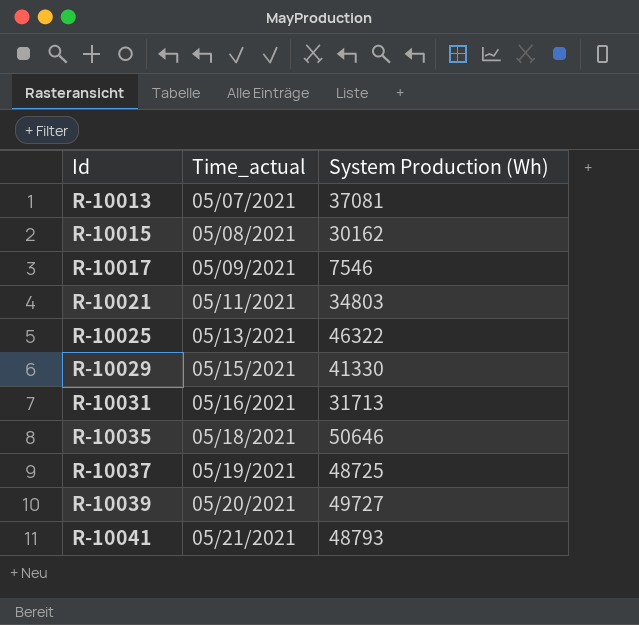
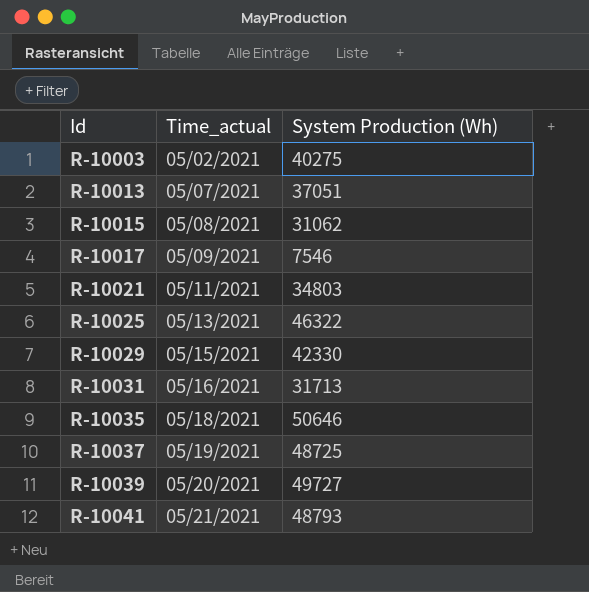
row R-10003: none -> 05/02/2021 | 40275
R-10013 | System Production (Wh): 37081 -> 37051
R-10015 | System Production (Wh): 30162 -> 31062
R-10029 | System Production (Wh): 41330 -> 42330

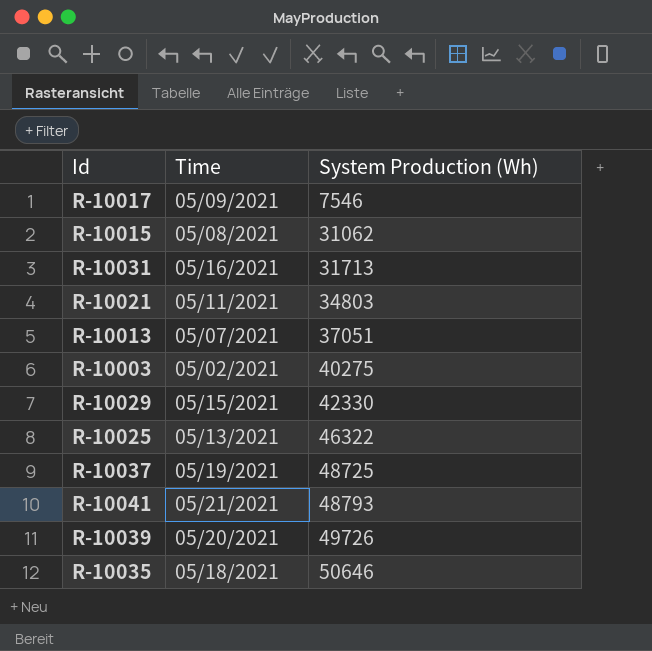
row order: Id ascending -> System Production (Wh) ascending
column name: Time_actual -> Time
R-10039 | System Production (Wh): 49727 -> 49726

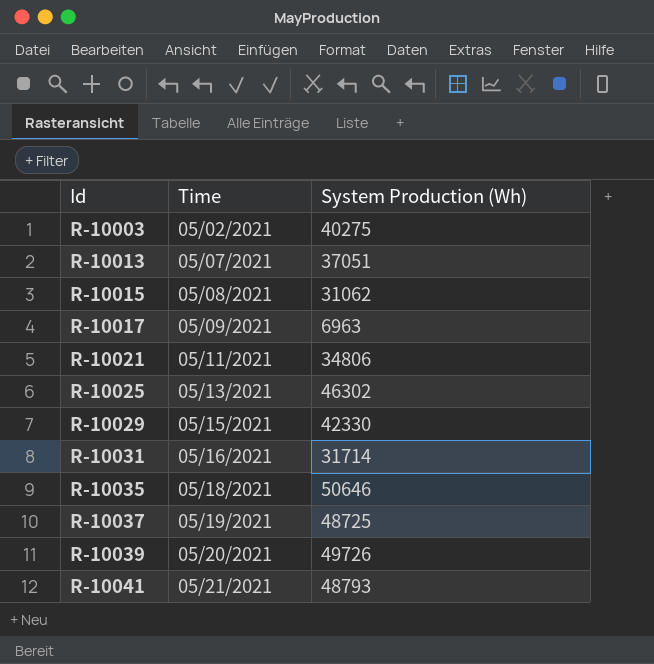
row order: System Production (Wh) ascending -> Id ascending
R-10017 | System Production (Wh): 7546 -> 6963
R-10021 | System Production (Wh): 34803 -> 34806
R-10025 | System Production (Wh): 46322 -> 46302
R-10031 | System Production (Wh): 31713 -> 31714

